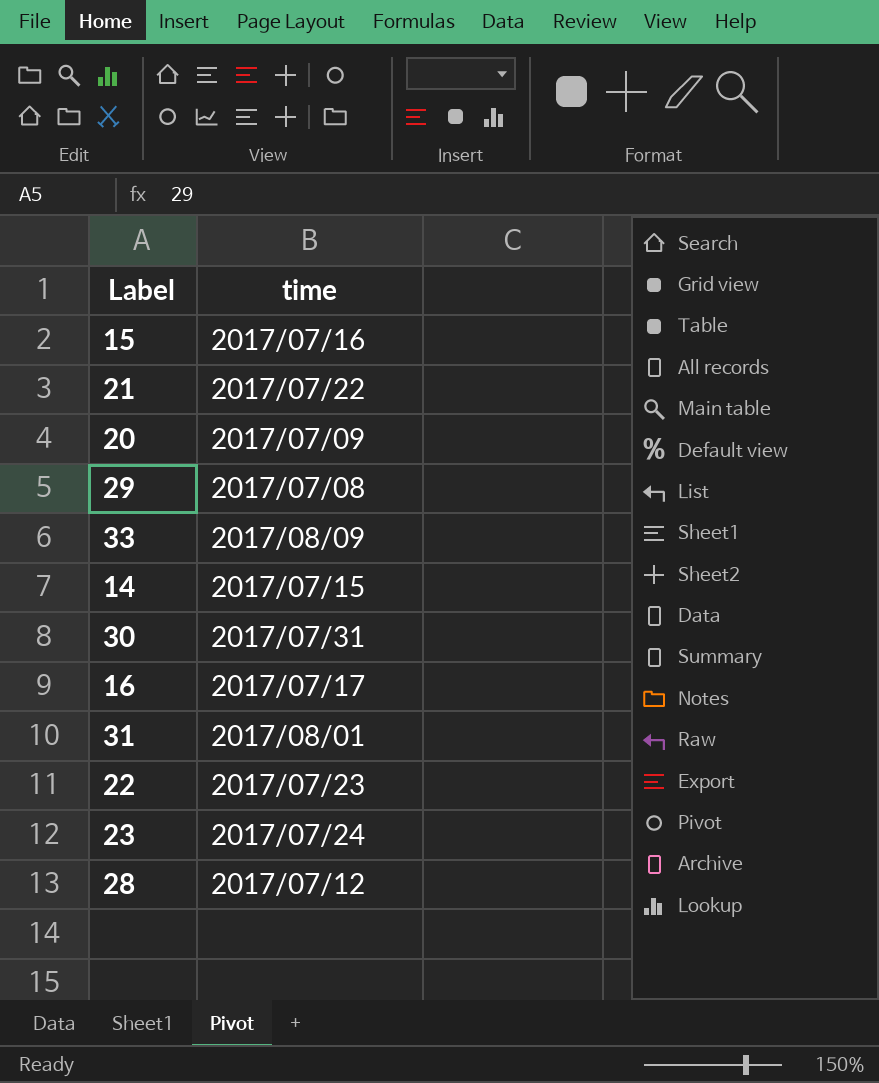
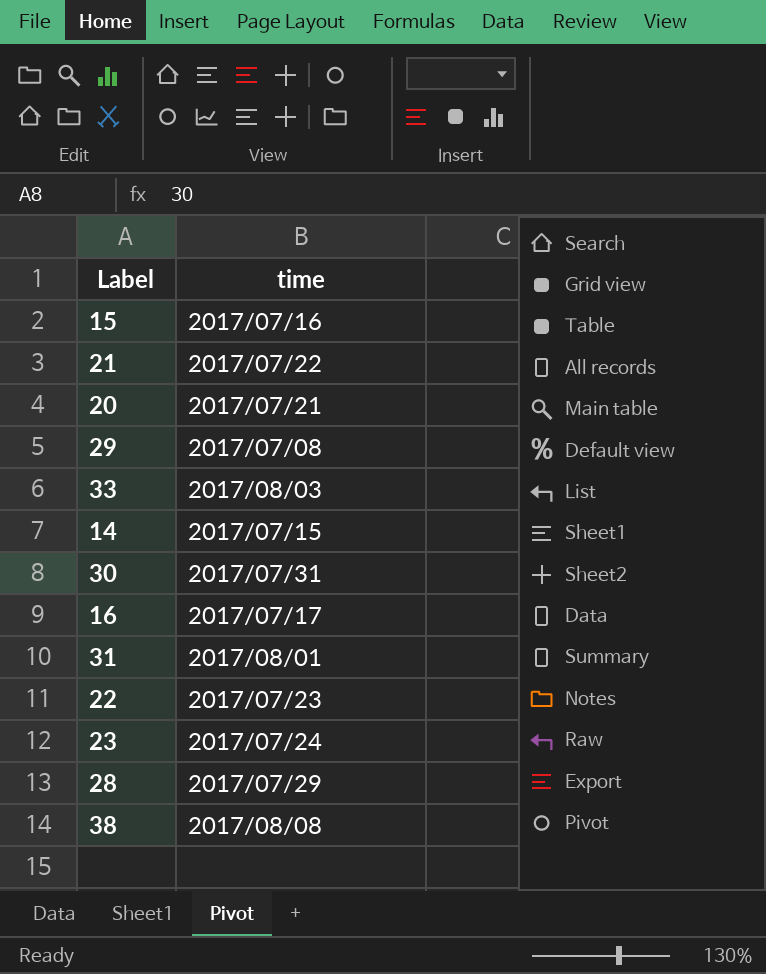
20 | time: 2017/07/09 -> 2017/07/21
33 | time: 2017/08/09 -> 2017/08/03
28 | time: 2017/07/12 -> 2017/07/29
row 38: none -> 2017/08/08

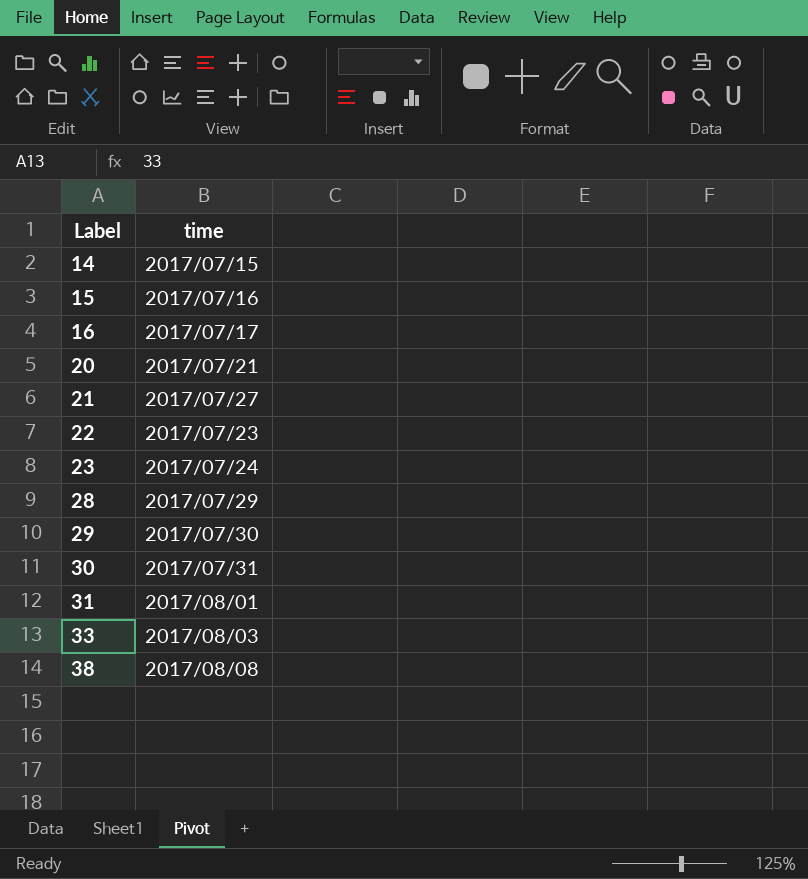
row order: none -> Label ascending
21 | time: 2017/07/22 -> 2017/07/27
29 | time: 2017/07/08 -> 2017/07/30

